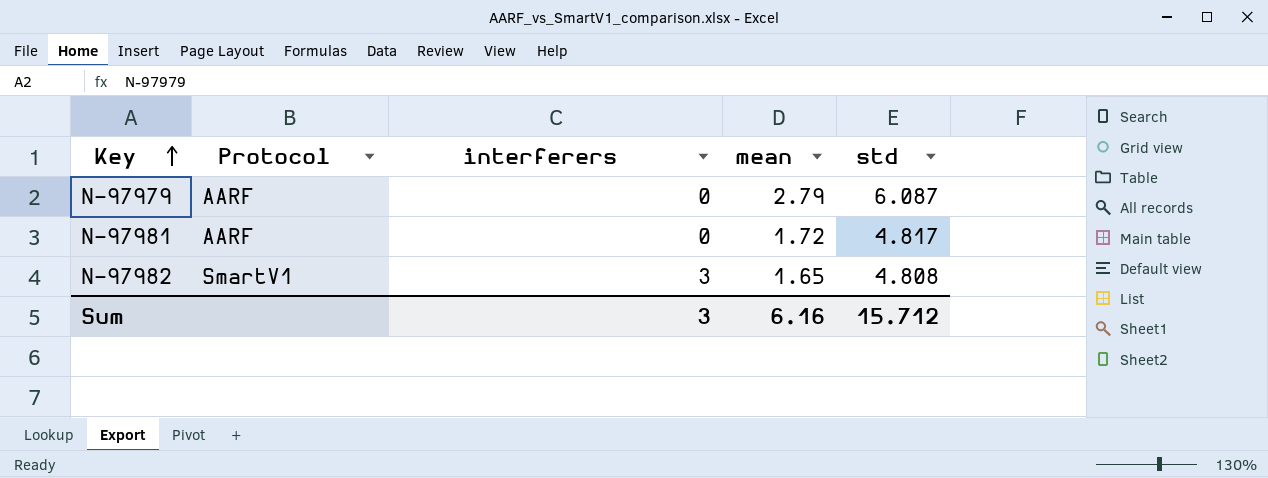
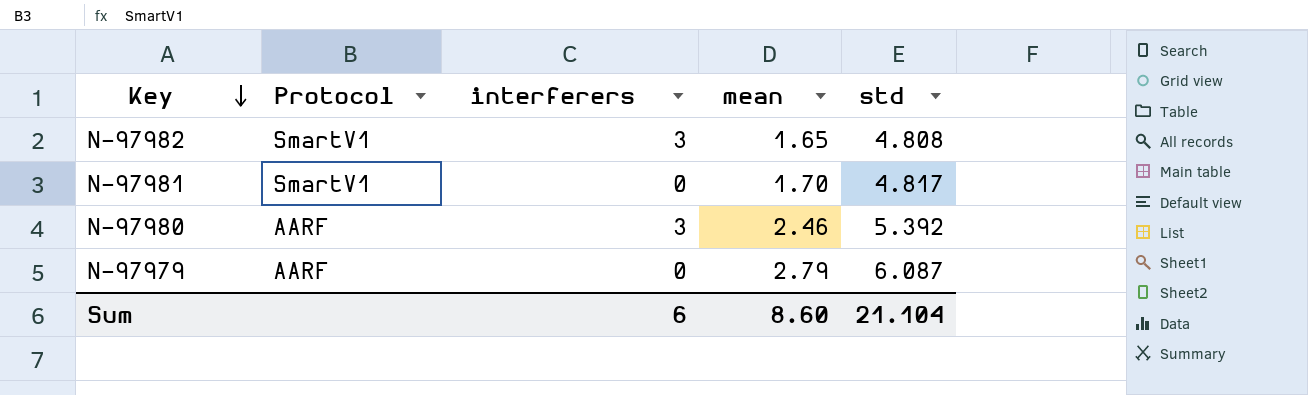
row order: Key ascending -> Key descending
N-97981 | Protocol: AARF -> SmartV1
N-97981 | mean: 1.72 -> 1.70
row N-97980: none -> AARF | 3 | 2.46 | 5.392
Sum | interferers: 3 -> 6
Sum | mean: 6.16 -> 8.60
Sum | std: 15.712 -> 21.104

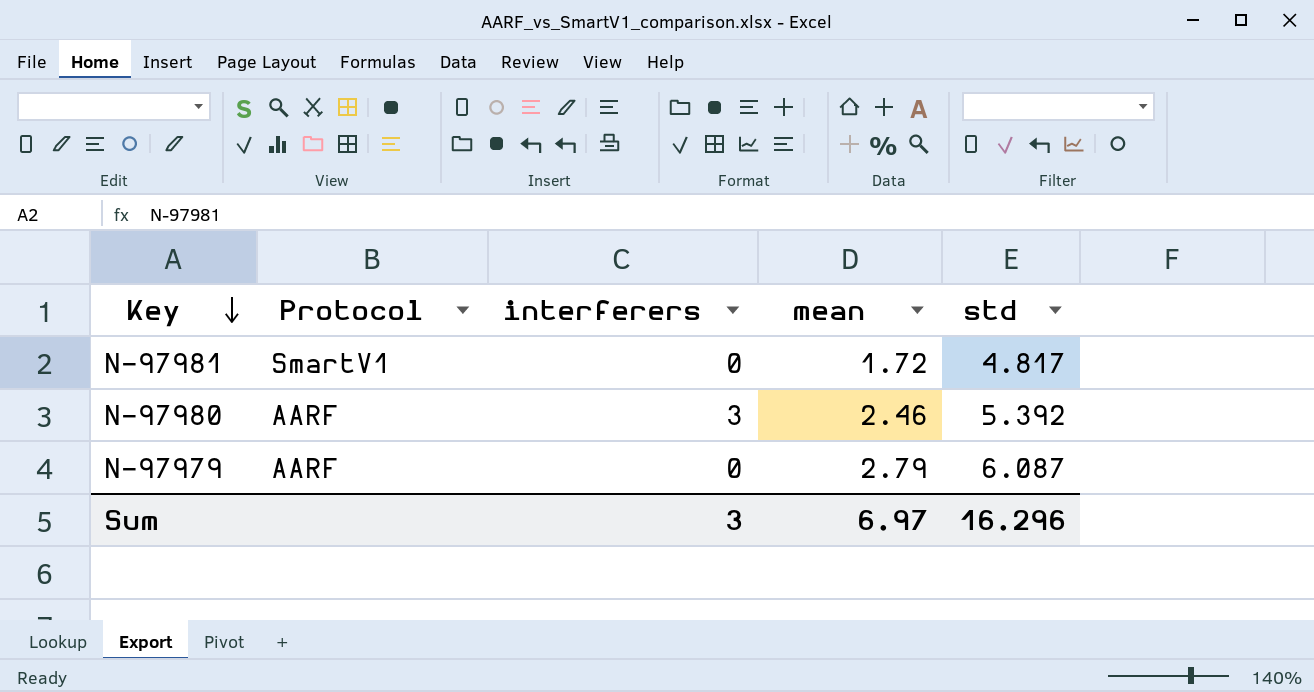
row N-97982: SmartV1 | 3 | 1.65 | 4.808 -> none
N-97981 | mean: 1.70 -> 1.72
Sum | interferers: 6 -> 3
Sum | mean: 8.60 -> 6.97
Sum | std: 21.104 -> 16.296

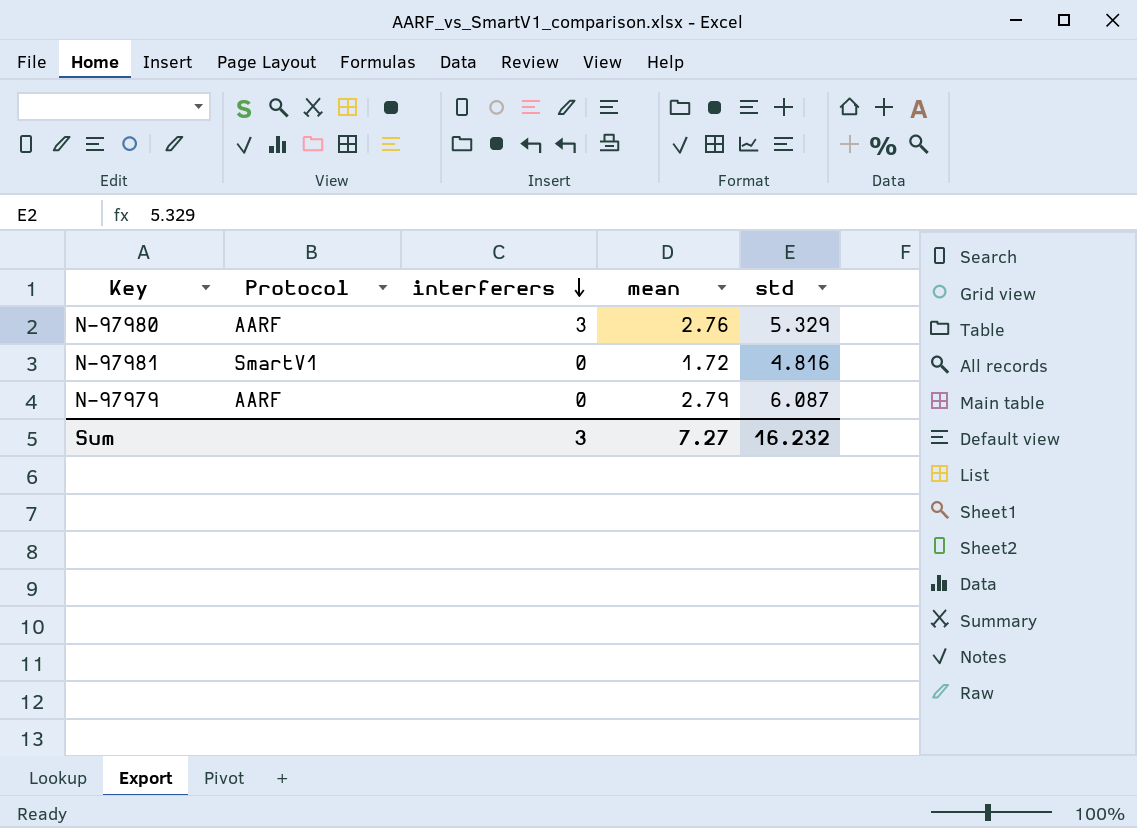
row order: Key descending -> interferers descending
N-97980 | mean: 2.46 -> 2.76
N-97980 | std: 5.392 -> 5.329
N-97981 | std: 4.817 -> 4.816
Sum | mean: 6.97 -> 7.27
Sum | std: 16.296 -> 16.232

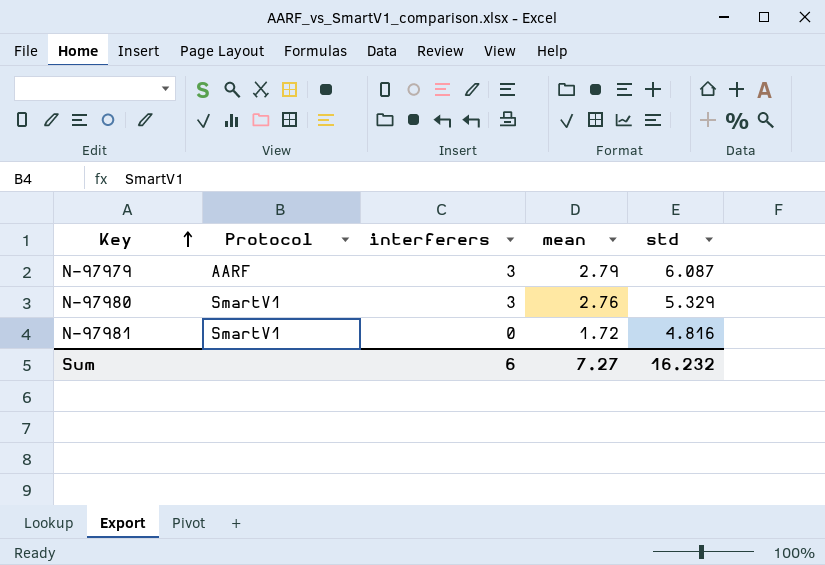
row order: interferers descending -> Key ascending
N-97979 | interferers: 0 -> 3
N-97980 | Protocol: AARF -> SmartV1
Sum | interferers: 3 -> 6

